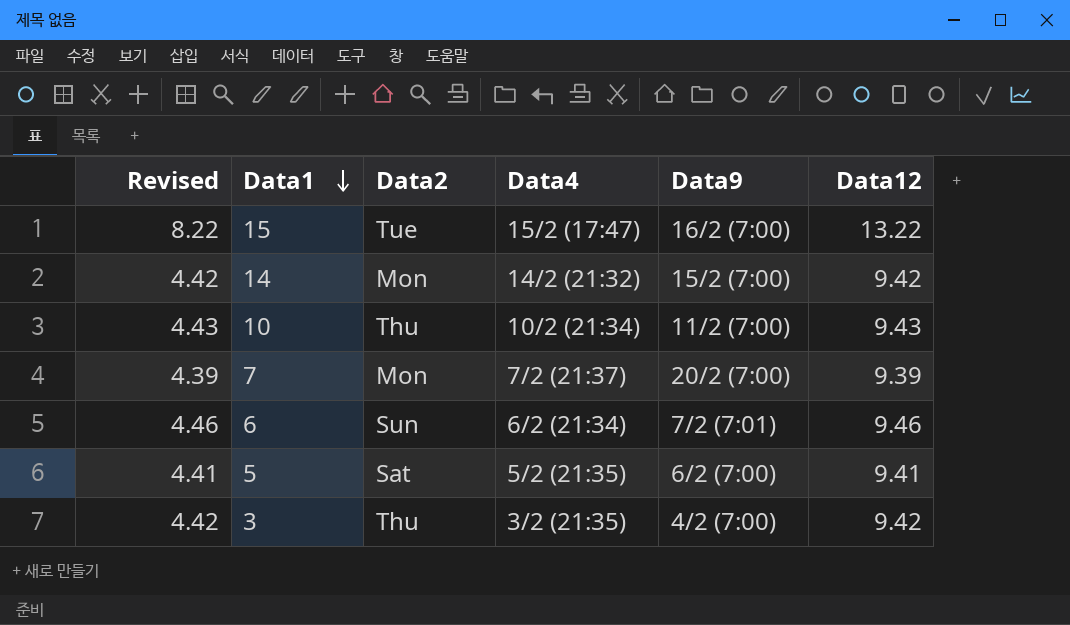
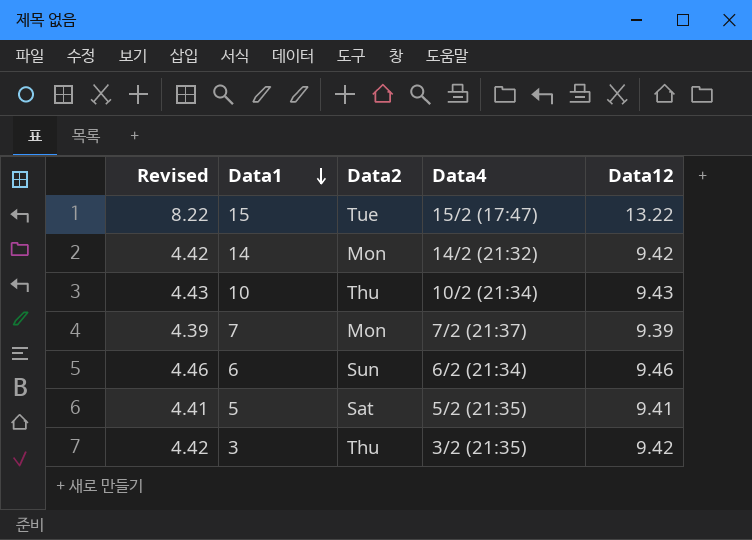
column Data9 | position: 5 -> none

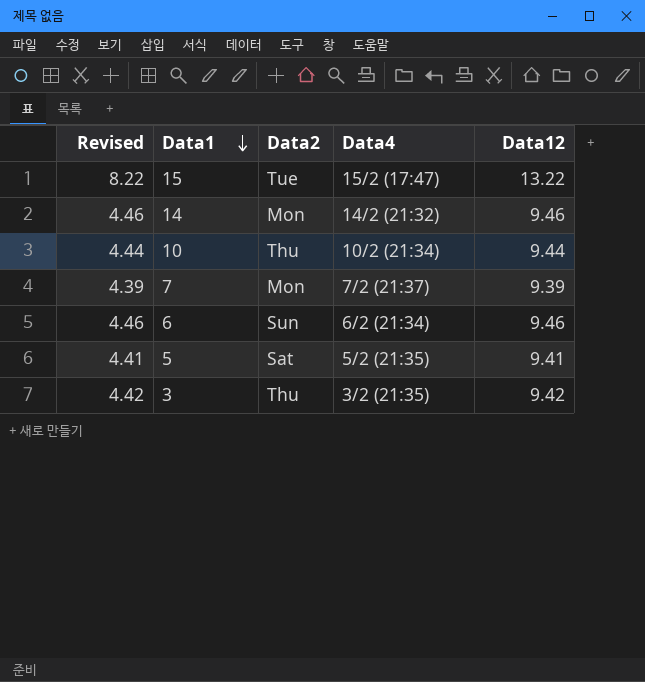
14 | Revised: 4.42 -> 4.46
14 | Data12: 9.42 -> 9.46
10 | Revised: 4.43 -> 4.44
10 | Data12: 9.43 -> 9.44

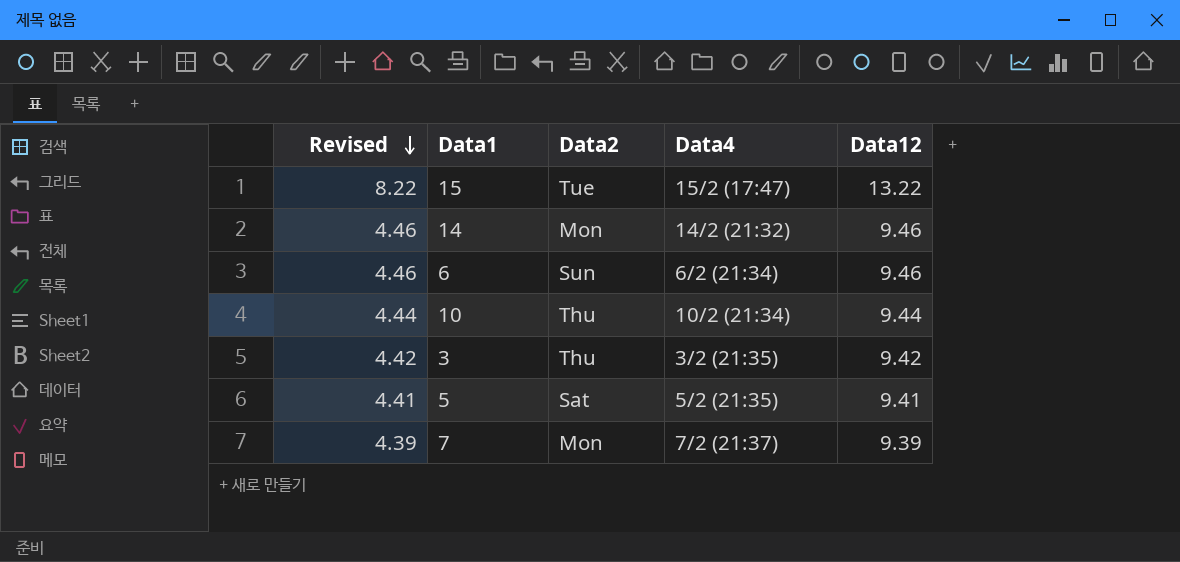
row order: Data1 descending -> Revised descending

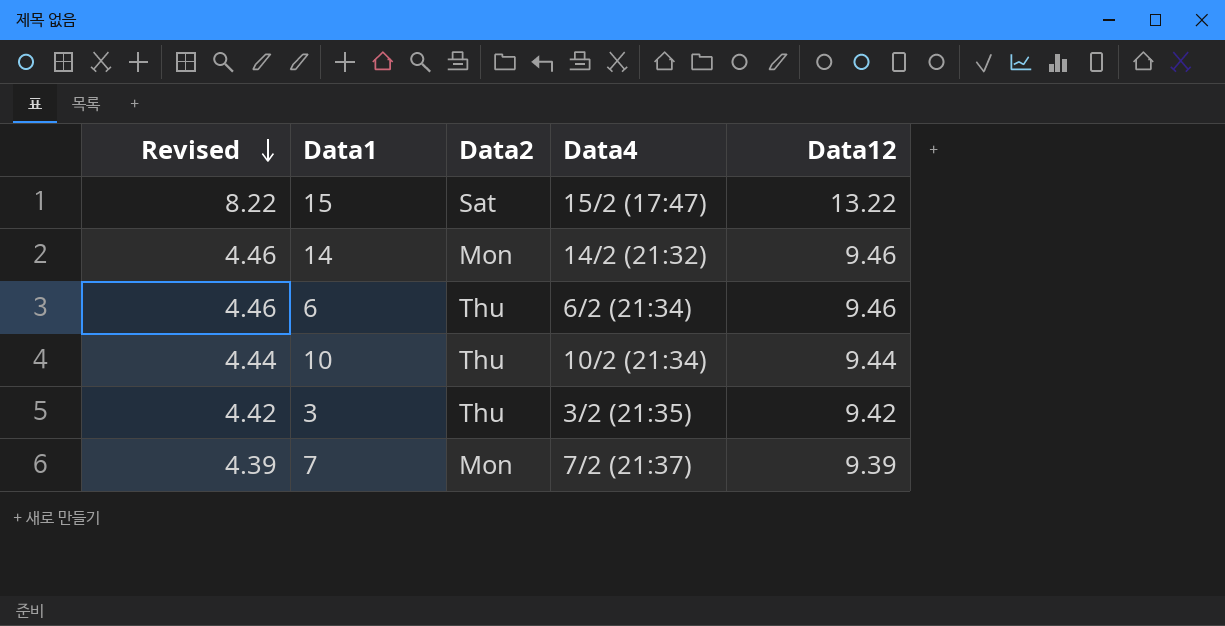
row 5: 4.41 | Sat | 5/2 (21:35) | 9.41 -> none
15 | Data2: Tue -> Sat
6 | Data2: Sun -> Thu

